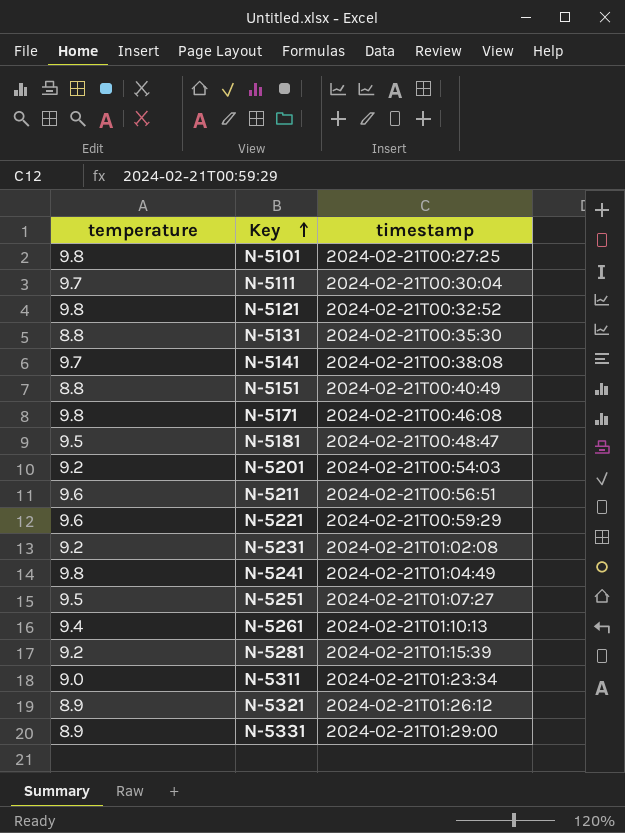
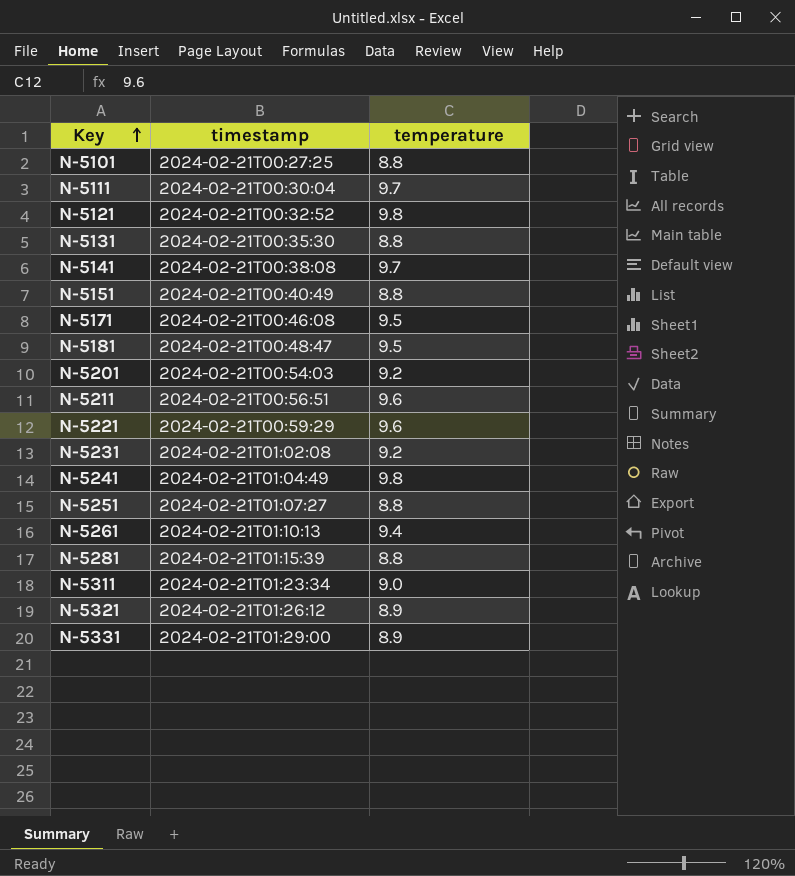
column temperature | position: 1 -> 3
N-5101 | temperature: 9.8 -> 8.8
N-5171 | temperature: 9.8 -> 9.5
N-5251 | temperature: 9.5 -> 8.8
N-5281 | temperature: 9.2 -> 8.8

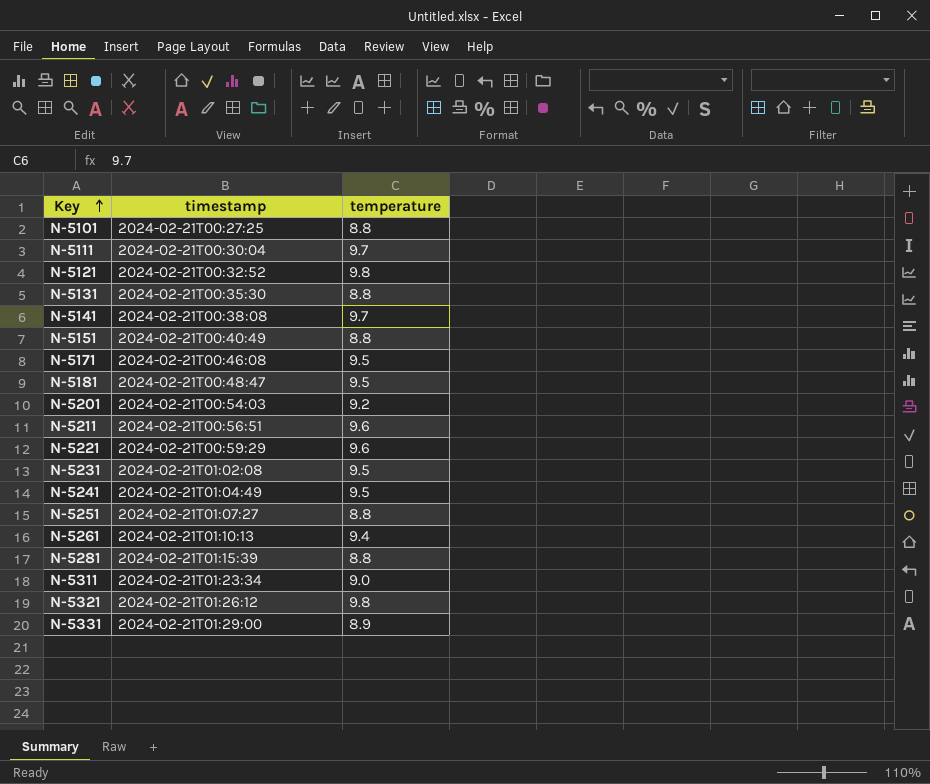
N-5231 | temperature: 9.2 -> 9.5
N-5241 | temperature: 9.8 -> 9.5
N-5321 | temperature: 8.9 -> 9.8

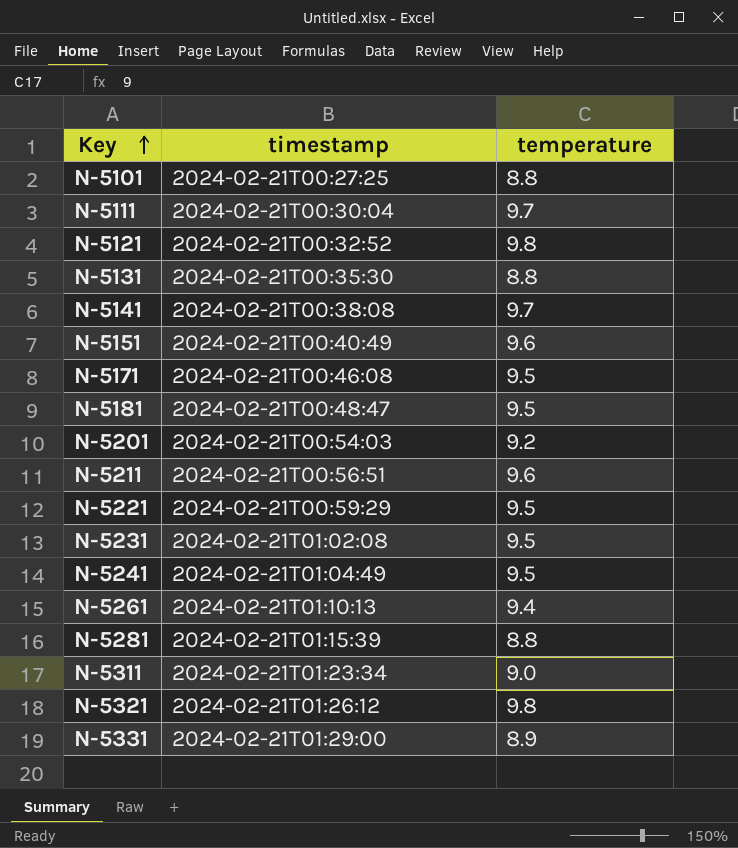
row N-5251: 2024-02-21T01:07:27 | 8.8 -> none
N-5151 | temperature: 8.8 -> 9.6
N-5221 | temperature: 9.6 -> 9.5

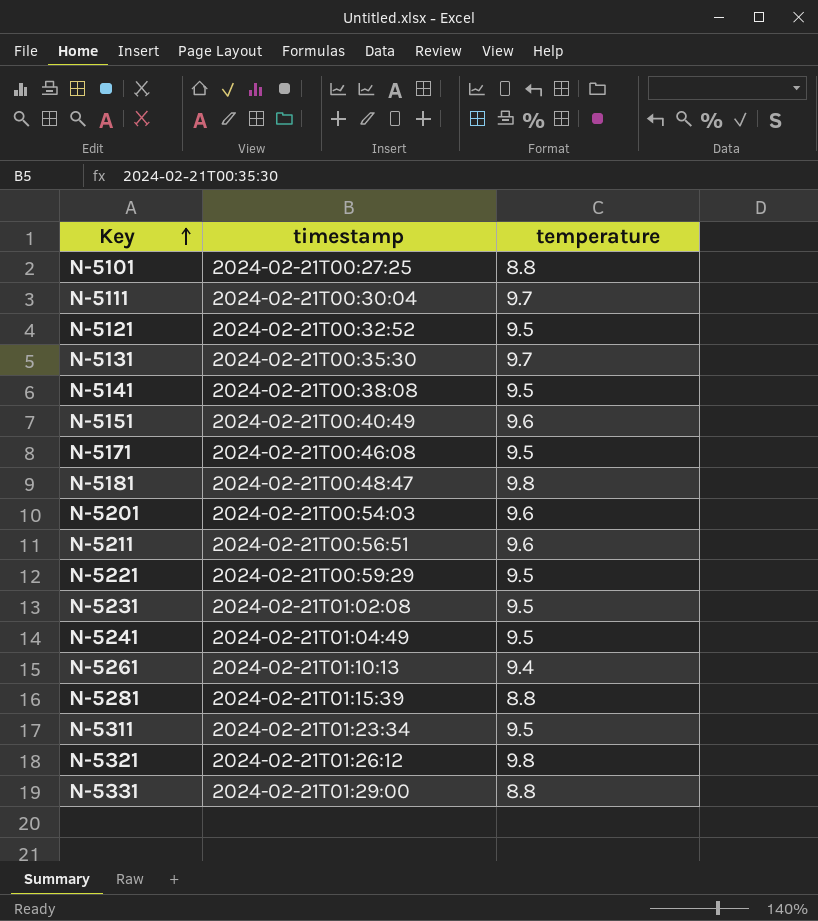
N-5121 | temperature: 9.8 -> 9.5
N-5131 | temperature: 8.8 -> 9.7
N-5141 | temperature: 9.7 -> 9.5
N-5181 | temperature: 9.5 -> 9.8
N-5201 | temperature: 9.2 -> 9.6
N-5311 | temperature: 9.0 -> 9.5
N-5331 | temperature: 8.9 -> 8.8

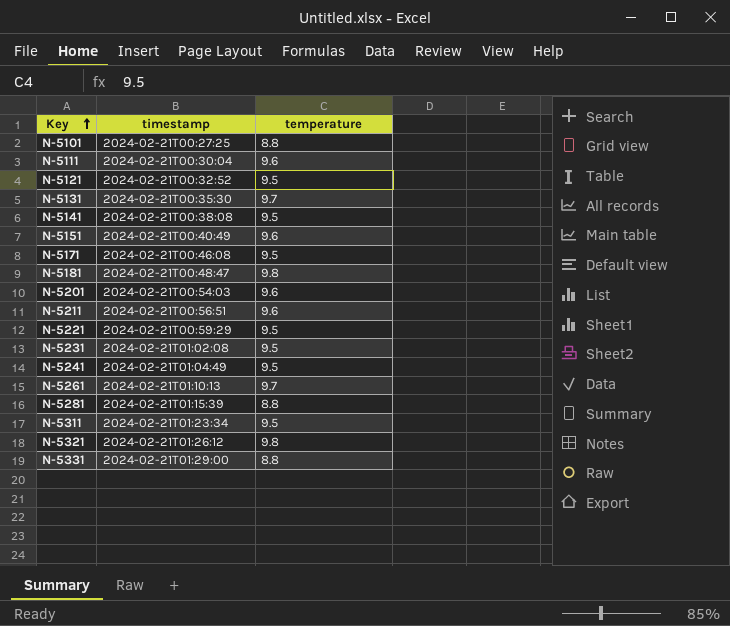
N-5111 | temperature: 9.7 -> 9.6
N-5261 | temperature: 9.4 -> 9.7

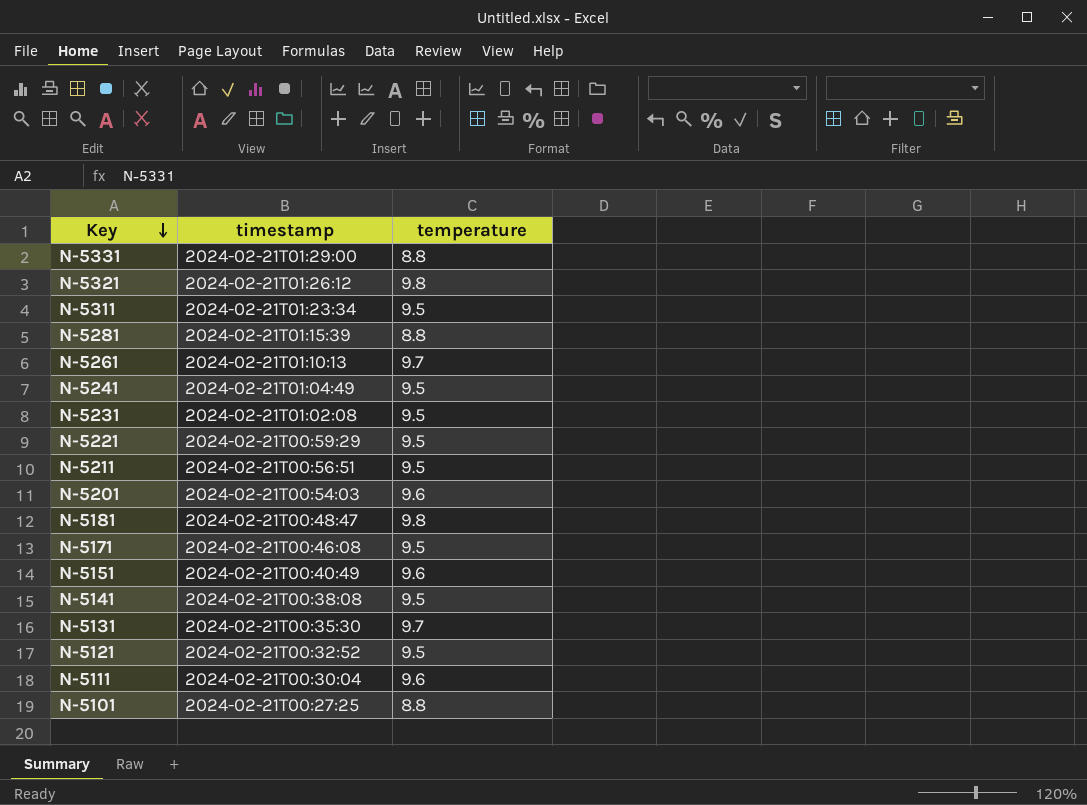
row order: Key ascending -> Key descending
N-5211 | temperature: 9.6 -> 9.5

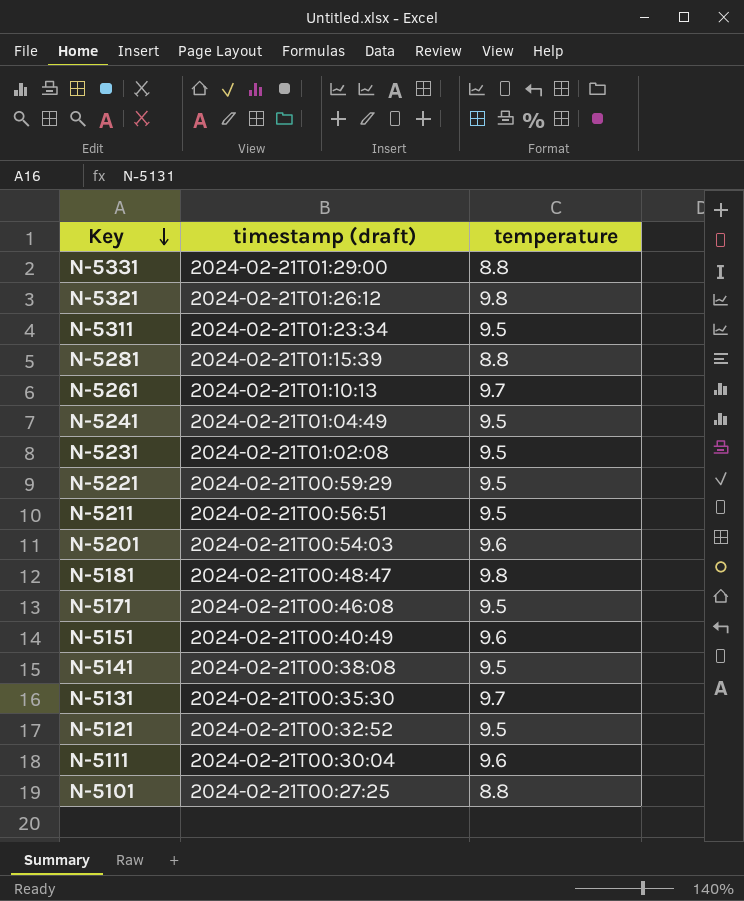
column name: timestamp -> timestamp (draft)

